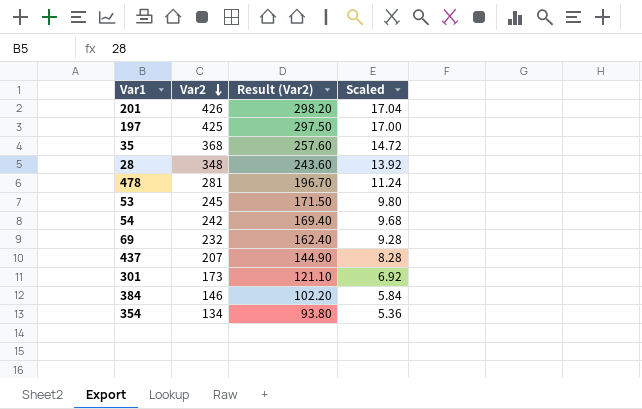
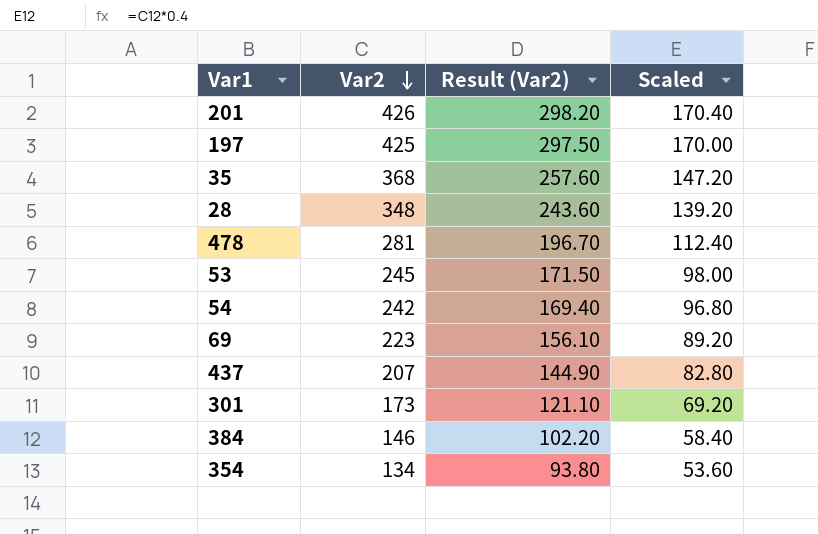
column Scaled | formula: [Var2] * 0.04 -> [Var2] * 0.4
69 | Var2: 232 -> 223
69 | Result (Var2): 162.40 -> 156.10

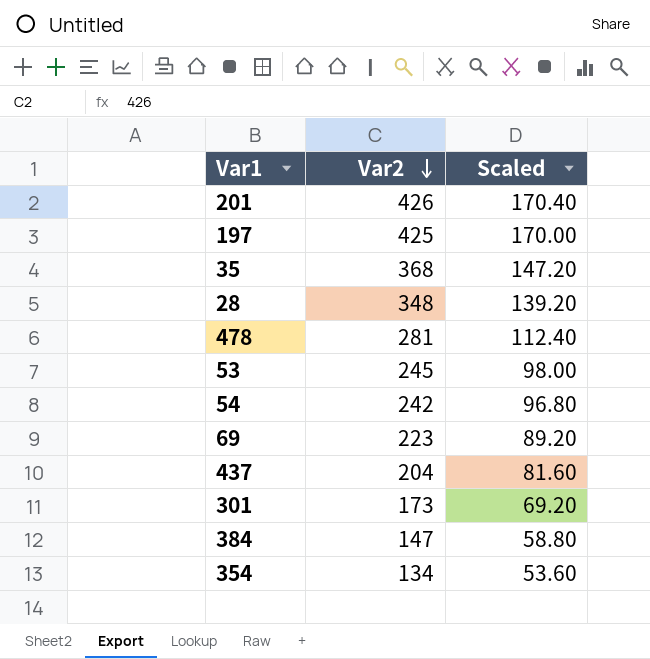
column Result (Var2) | formula: [Var2] * 0.7 -> none
437 | Var2: 207 -> 204
437 | Scaled: 82.80 -> 81.60
384 | Var2: 146 -> 147
384 | Scaled: 58.40 -> 58.80

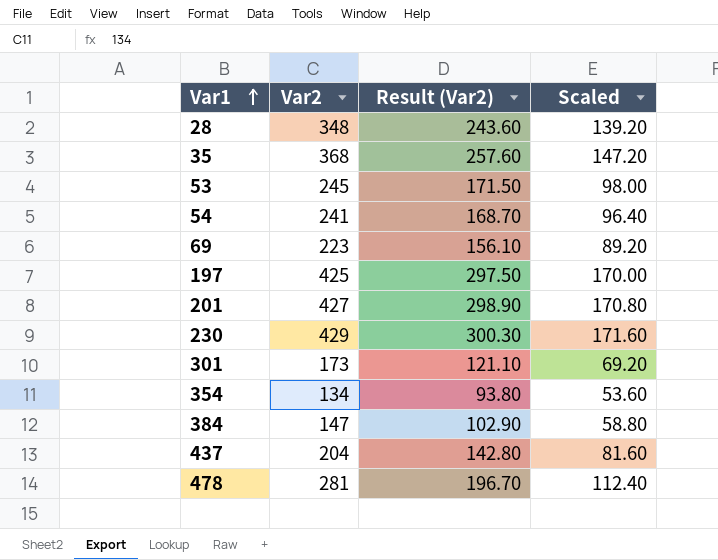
row order: Var2 descending -> Var1 ascending
column Result (Var2) | formula: none -> [Var2] * 0.7
54 | Var2: 242 -> 241
54 | Scaled: 96.80 -> 96.40
201 | Var2: 426 -> 427
201 | Scaled: 170.40 -> 170.80
row 230: none -> 429 | 300.30 | 171.60

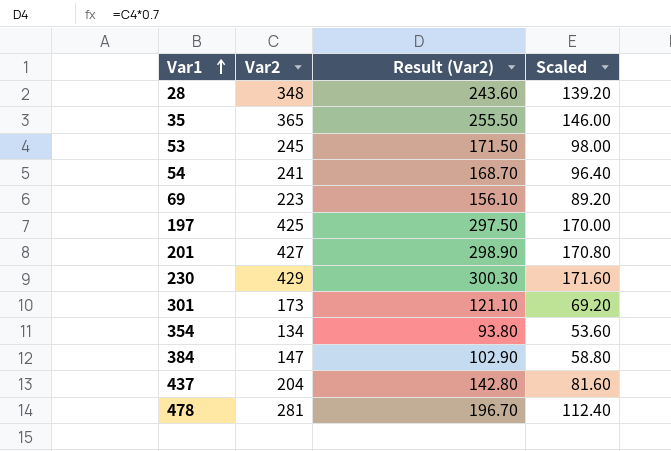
35 | Var2: 368 -> 365
35 | Result (Var2): 257.60 -> 255.50
35 | Scaled: 147.20 -> 146.00

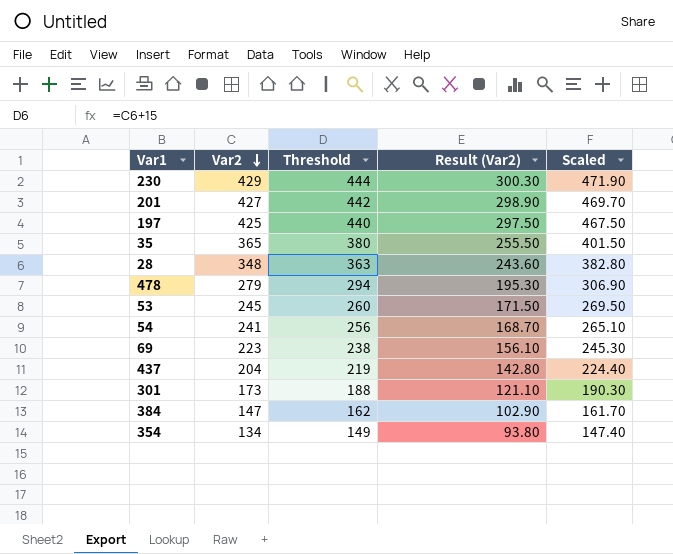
row order: Var1 ascending -> Var2 descending
column Threshold | formula: none -> [Var2] + 15
column Scaled | formula: [Var2] * 0.4 -> [Var2] * 1.1
478 | Var2: 281 -> 279
478 | Result (Var2): 196.70 -> 195.30

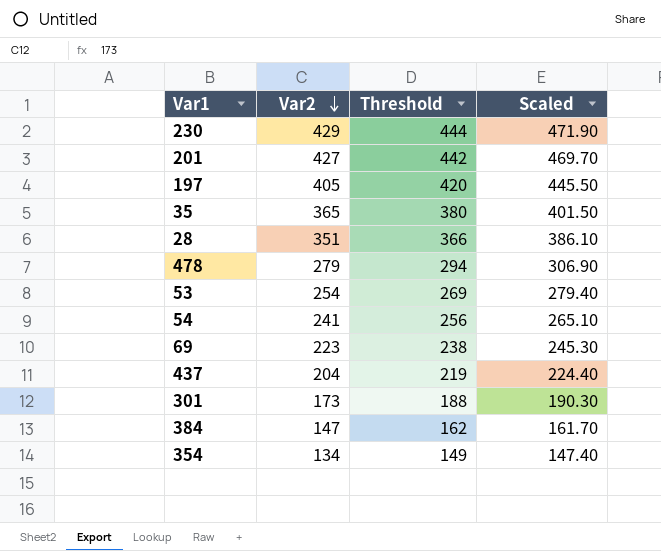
column Result (Var2) | formula: [Var2] * 0.7 -> none
197 | Var2: 425 -> 405
197 | Threshold: 440 -> 420
197 | Scaled: 467.50 -> 445.50
28 | Var2: 348 -> 351
28 | Threshold: 363 -> 366
28 | Scaled: 382.80 -> 386.10
53 | Var2: 245 -> 254
53 | Threshold: 260 -> 269
53 | Scaled: 269.50 -> 279.40

